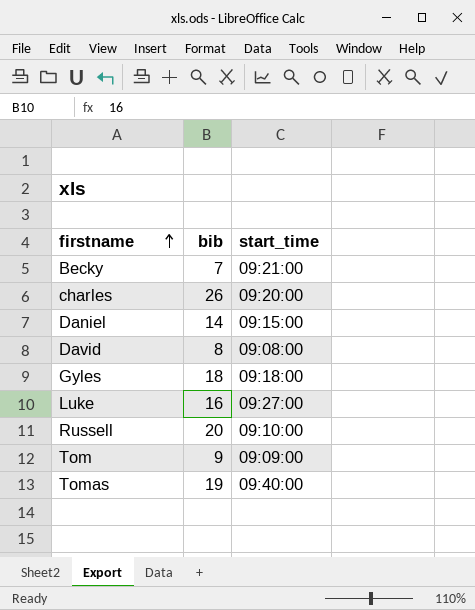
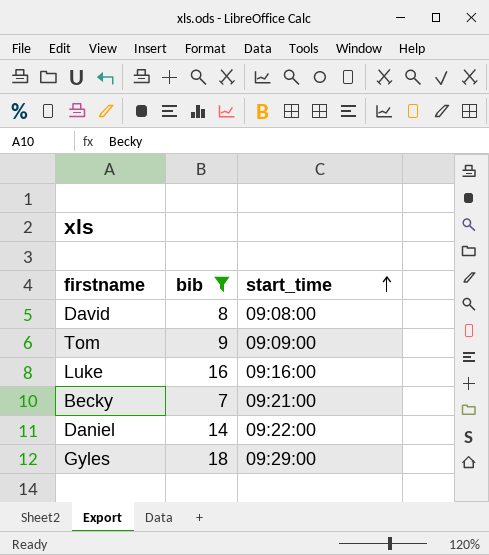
filter: none -> bib <= 18
row order: firstname ascending -> start_time ascending
Luke | start_time: 09:27:00 -> 09:16:00
Daniel | start_time: 09:15:00 -> 09:22:00
Gyles | start_time: 09:18:00 -> 09:29:00

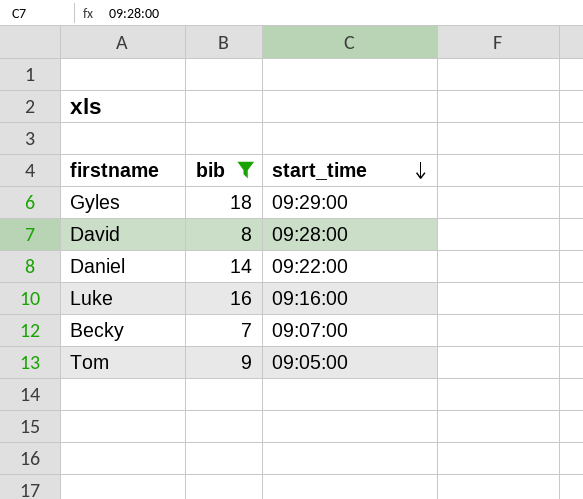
row order: start_time ascending -> start_time descending
David | start_time: 09:08:00 -> 09:28:00
Becky | start_time: 09:21:00 -> 09:07:00
Tom | start_time: 09:09:00 -> 09:05:00

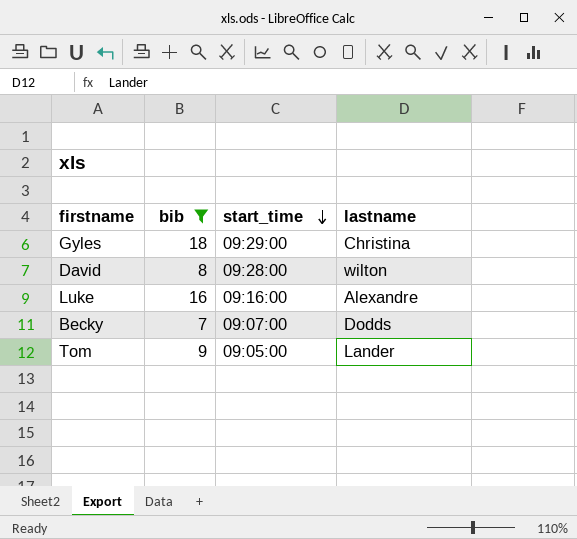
column lastname | position: none -> 4
row Daniel: 14 | 09:22:00 -> none

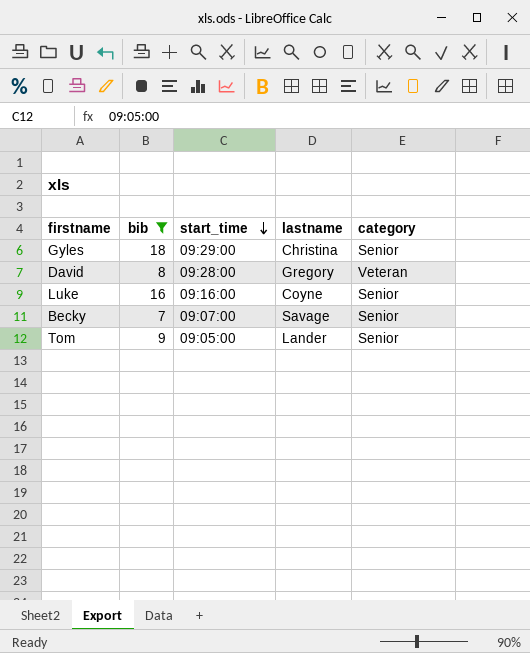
column category | position: none -> 5
David | lastname: wilton -> Gregory
Luke | lastname: Alexandre -> Coyne
Becky | lastname: Dodds -> Savage

